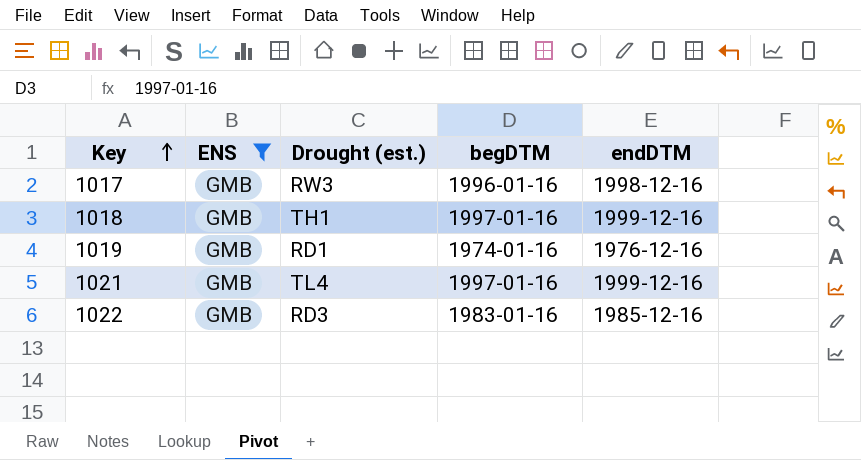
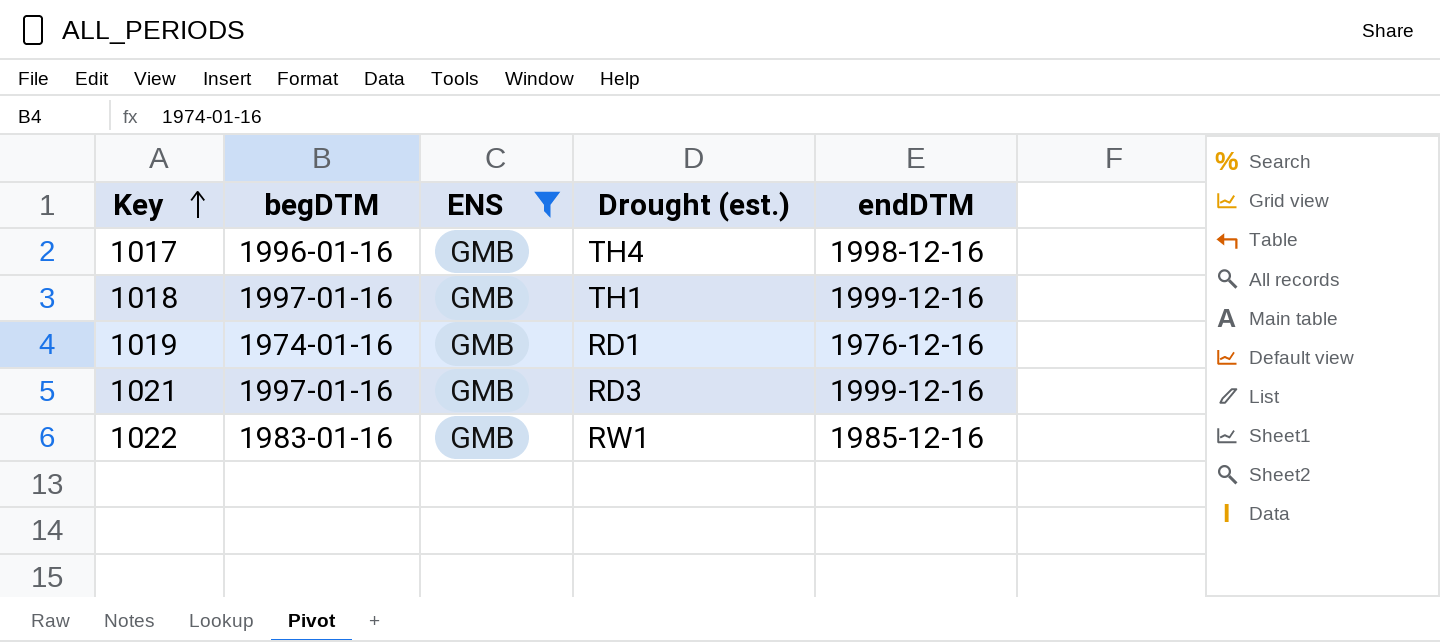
column begDTM | position: 4 -> 2
1017 | Drought (est.): RW3 -> TH4
1021 | Drought (est.): TL4 -> RD3
1022 | Drought (est.): RD3 -> RW1

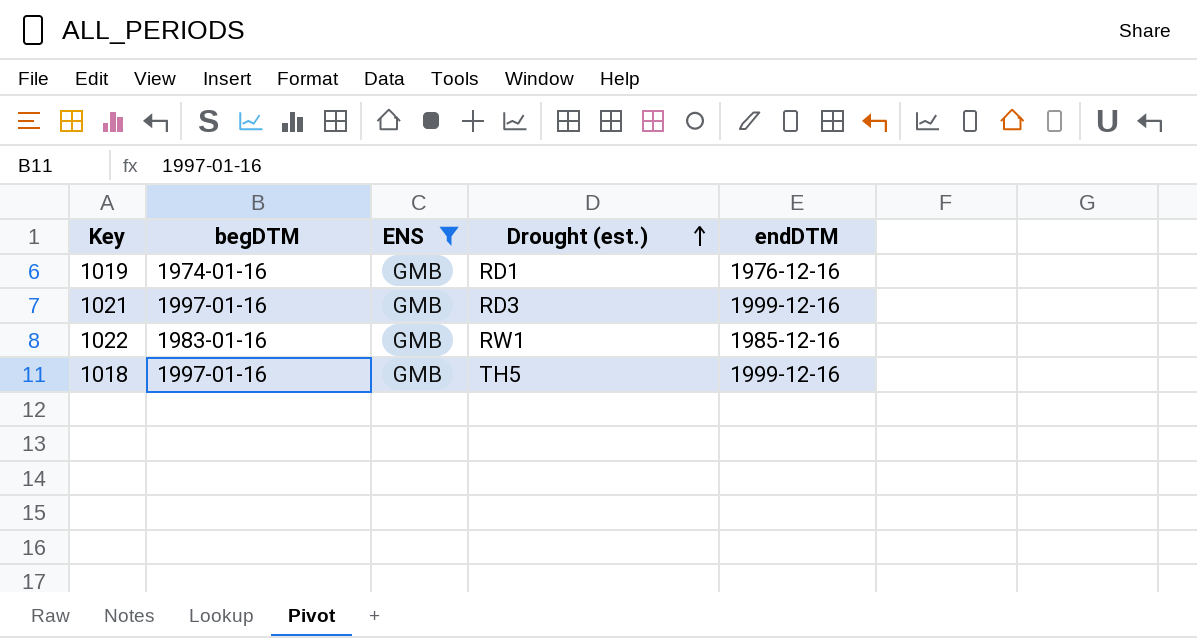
row order: Key ascending -> Drought (est.) ascending
row 1017: 1996-01-16 | GMB | TH4 | 1998-12-16 -> none
1018 | Drought (est.): TH1 -> TH5

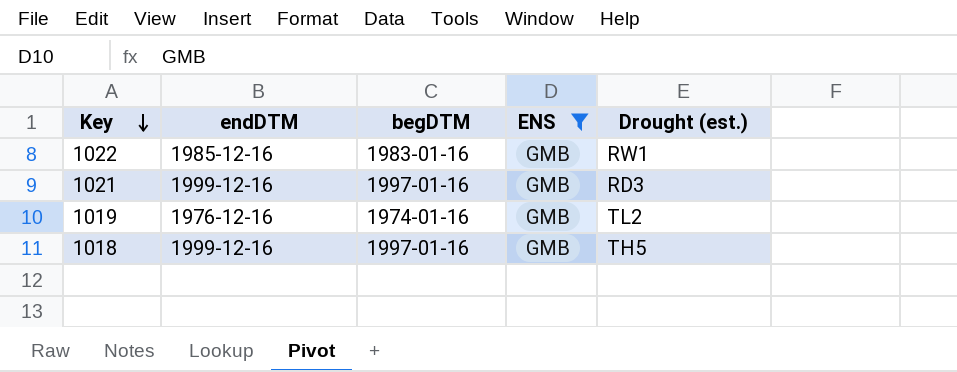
row order: Drought (est.) ascending -> Key descending
column endDTM | position: 5 -> 2
1019 | Drought (est.): RD1 -> TL2

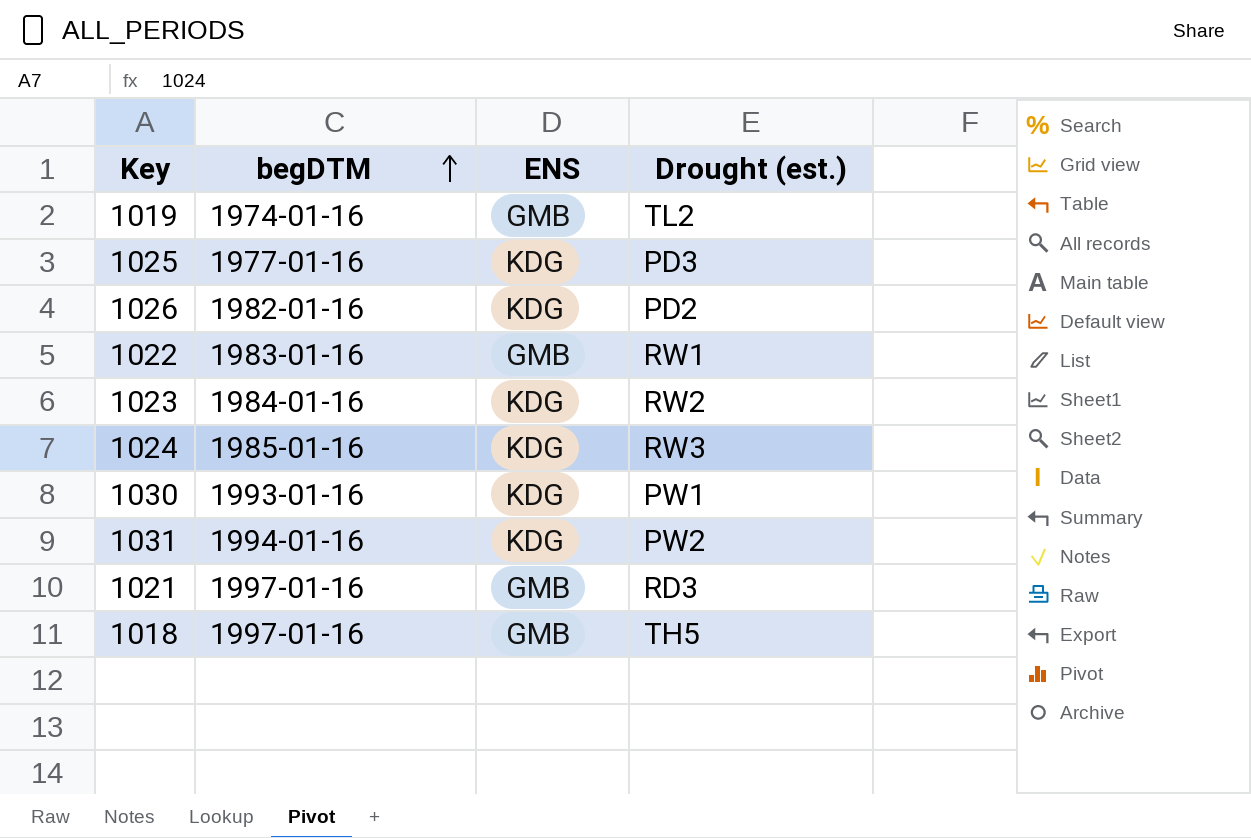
filter: ENS = GMB -> none
row order: Key descending -> begDTM ascending
column endDTM | position: 2 -> none

